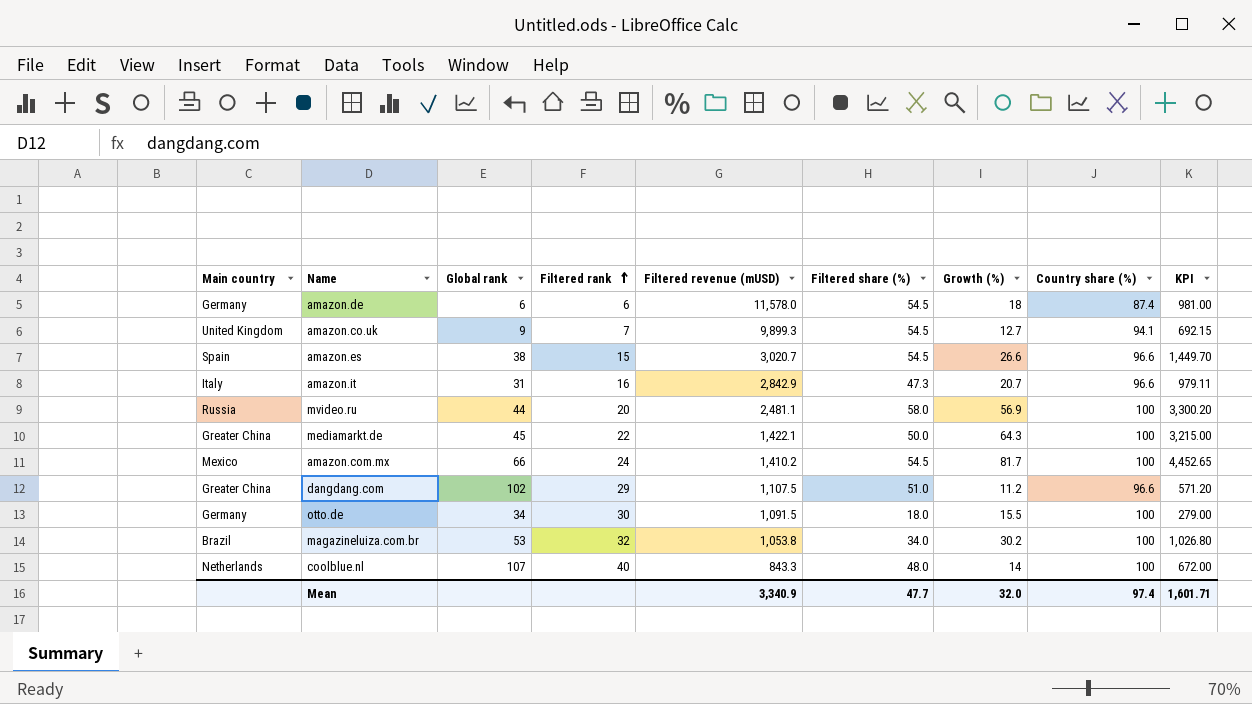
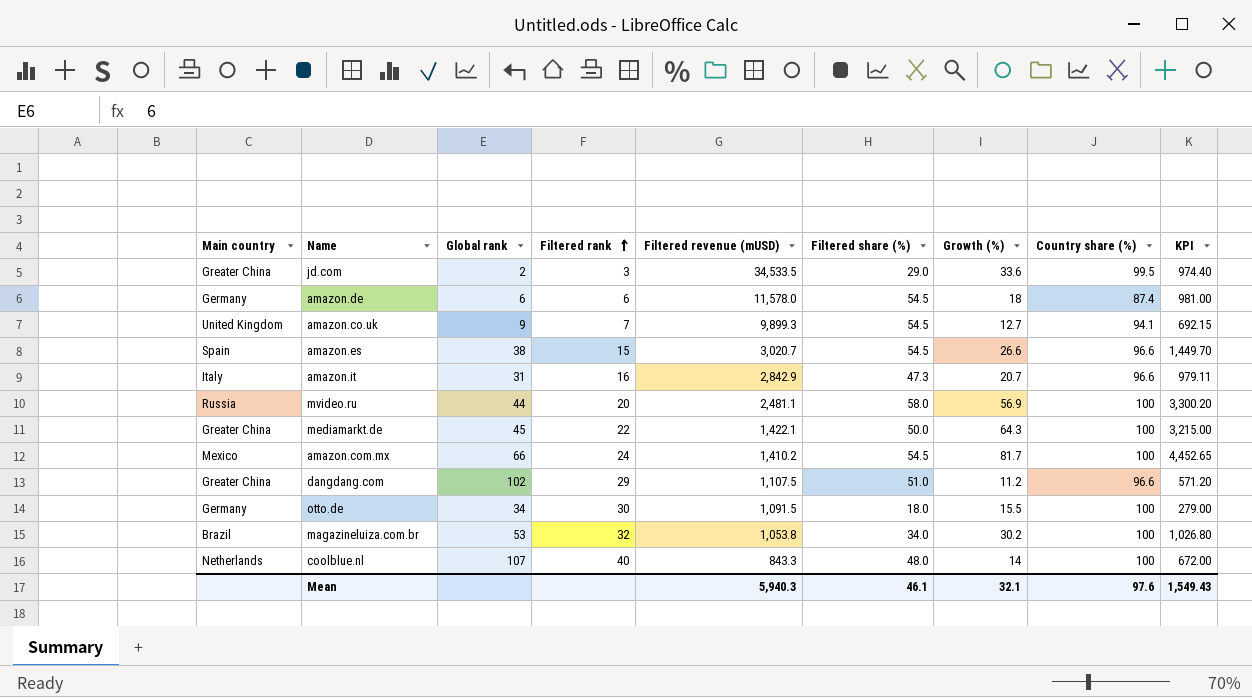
row jd.com: none -> Greater China | 2 | 3 | 34,533.5 | 29.0 | 33.6 | 99.5 | 974.40
Mean | Filtered revenue (mUSD): 3,340.9 -> 5,940.3
Mean | Filtered share (%): 47.7 -> 46.1
Mean | Growth (%): 32.0 -> 32.1
Mean | Country share (%): 97.4 -> 97.6
Mean | KPI: 1,601.71 -> 1,549.43

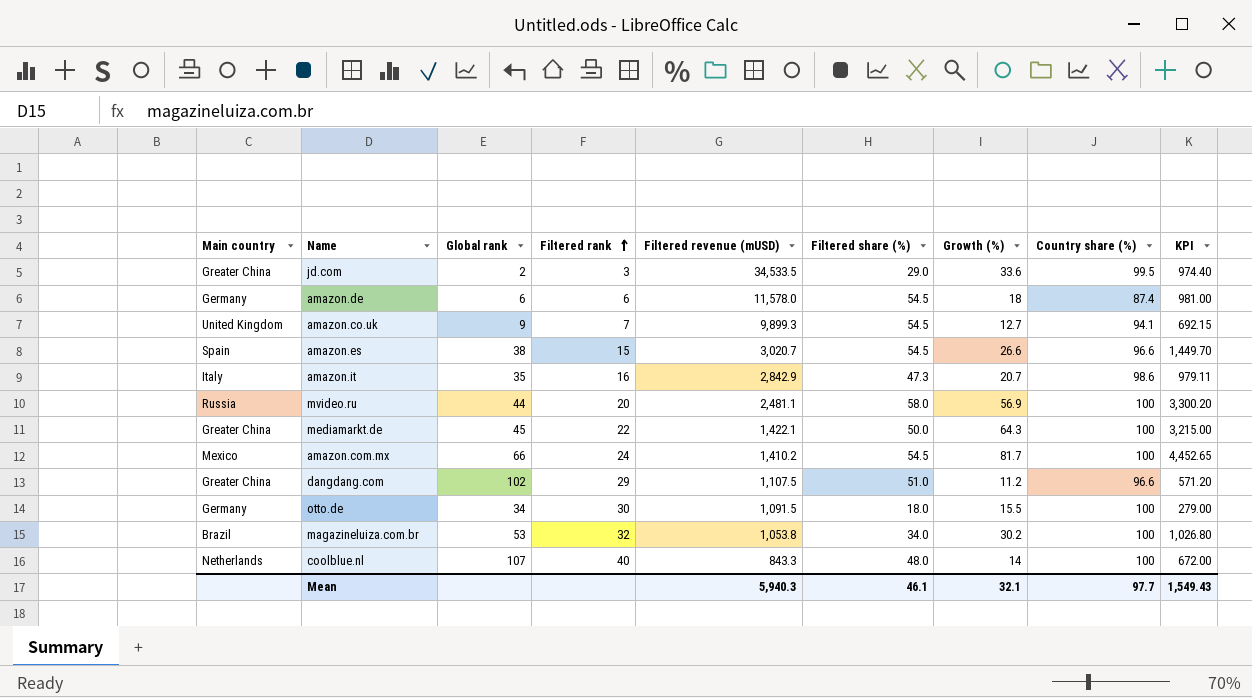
amazon.it | Global rank: 31 -> 35
amazon.it | Country share (%): 96.6 -> 98.6
Mean | Country share (%): 97.6 -> 97.7

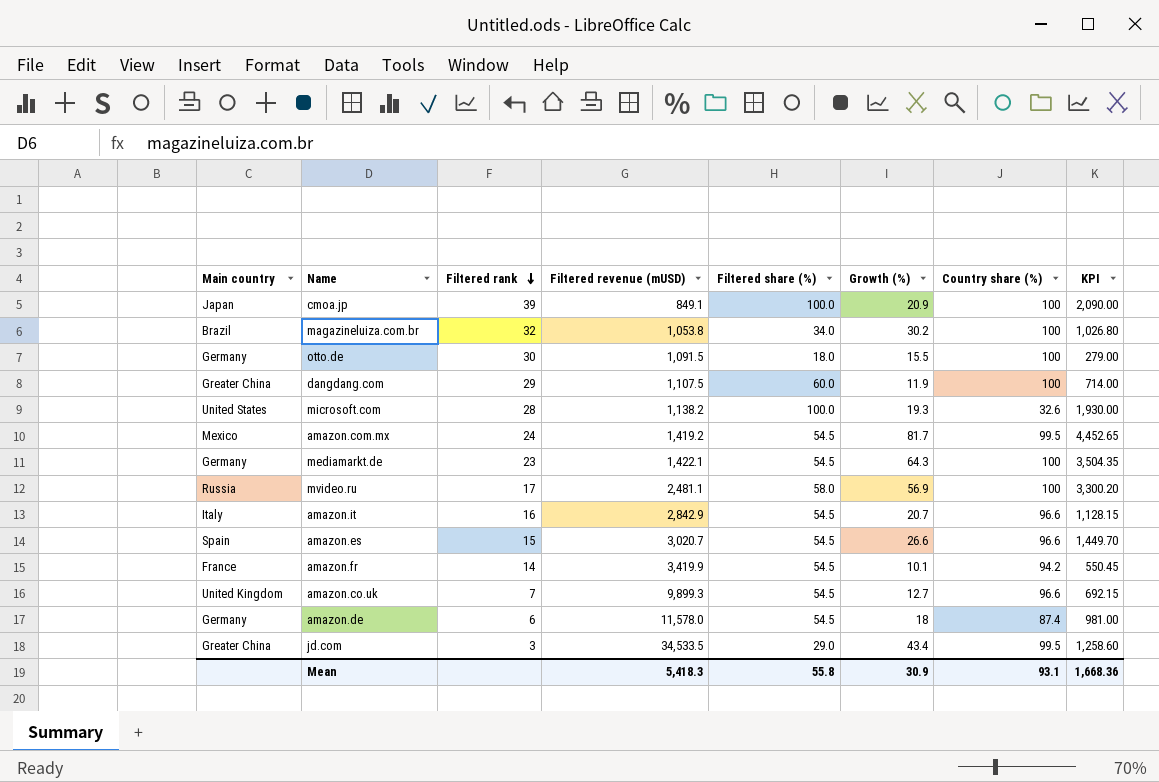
row order: Filtered rank ascending -> Filtered rank descending
column Global rank | position: 3 -> none
row coolblue.nl: Netherlands | 107 | 40 | 843.3 | 48.0 | 14 | 100 | 672.00 -> none
row cmoa.jp: none -> Japan | 39 | 849.1 | 100.0 | 20.9 | 100 | 2,090.00
dangdang.com | Filtered share (%): 51.0 -> 60.0
dangdang.com | Growth (%): 11.2 -> 11.9
dangdang.com | Country share (%): 96.6 -> 100
dangdang.com | KPI: 571.20 -> 714.00
row microsoft.com: none -> United States | 28 | 1,138.2 | 100.0 | 19.3 | 32.6 | 1,930.00
amazon.com.mx | Filtered revenue (mUSD): 1,410.2 -> 1,419.2
amazon.com.mx | Country share (%): 100 -> 99.5
mediamarkt.de | Main country: Greater China -> Germany
mediamarkt.de | Filtered rank: 22 -> 23
mediamarkt.de | Filtered share (%): 50.0 -> 54.5
mediamarkt.de | KPI: 3,215.00 -> 3,504.35
mvideo.ru | Filtered rank: 20 -> 17
amazon.it | Filtered share (%): 47.3 -> 54.5
amazon.it | Country share (%): 98.6 -> 96.6
amazon.it | KPI: 979.11 -> 1,128.15
row amazon.fr: none -> France | 14 | 3,419.9 | 54.5 | 10.1 | 94.2 | 550.45
amazon.co.uk | Country share (%): 94.1 -> 96.6
jd.com | Growth (%): 33.6 -> 43.4
jd.com | KPI: 974.40 -> 1,258.60
Mean | Filtered revenue (mUSD): 5,940.3 -> 5,418.3
Mean | Filtered share (%): 46.1 -> 55.8
Mean | Growth (%): 32.1 -> 30.9
Mean | Country share (%): 97.7 -> 93.1
Mean | KPI: 1,549.43 -> 1,668.36

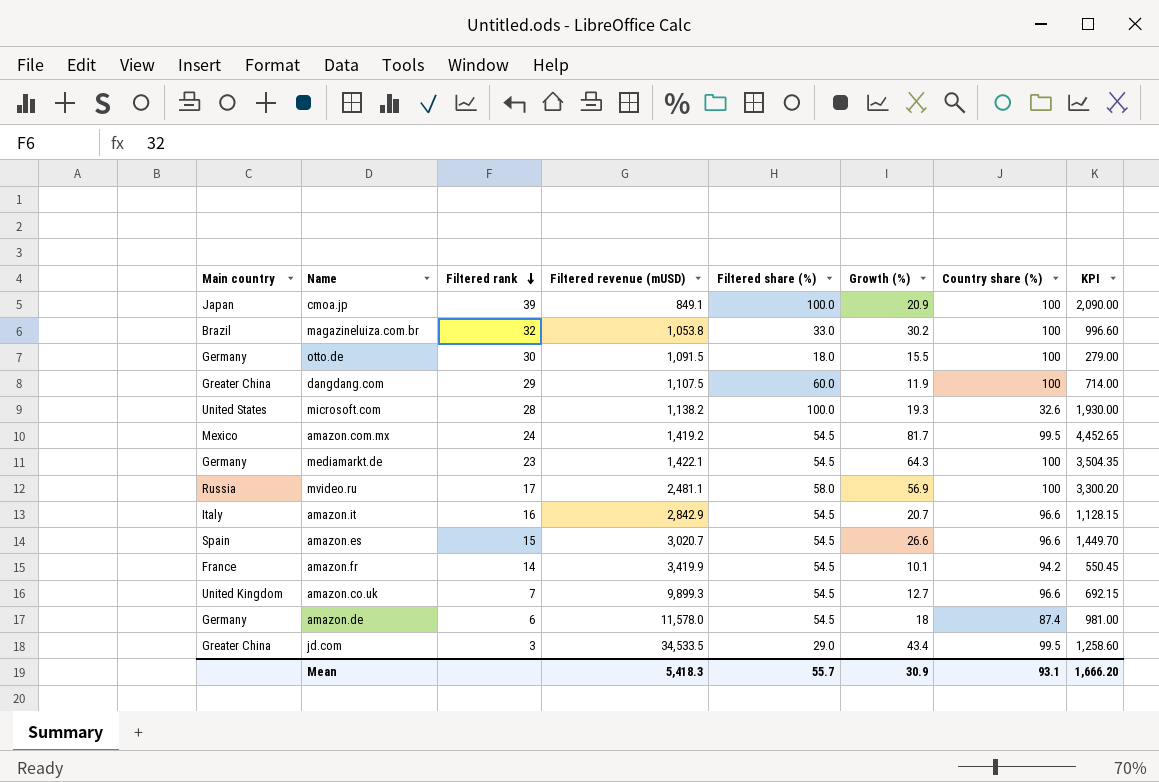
magazineluiza.com.br | Filtered share (%): 34.0 -> 33.0
magazineluiza.com.br | KPI: 1,026.80 -> 996.60
Mean | Filtered share (%): 55.8 -> 55.7
Mean | KPI: 1,668.36 -> 1,666.20

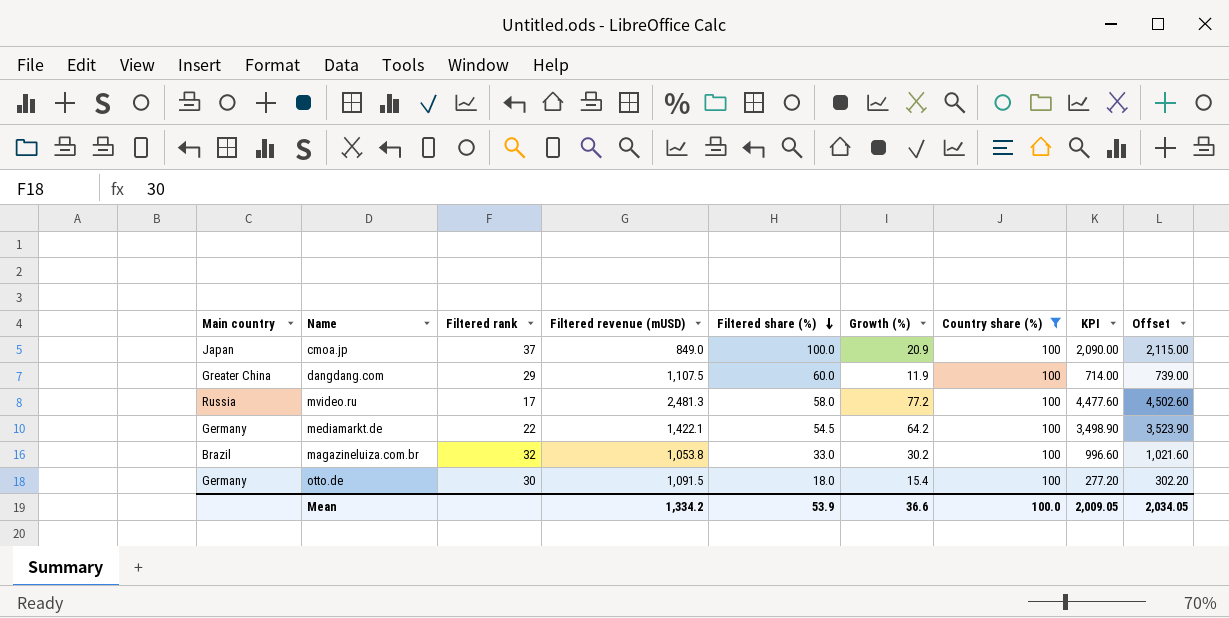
filter: none -> Country share (%) = 100
row order: Filtered rank descending -> Filtered share (%) descending
column Offset | formula: none -> [KPI] + 25
cmoa.jp | Filtered rank: 39 -> 37
cmoa.jp | Filtered revenue (mUSD): 849.1 -> 849.0
mvideo.ru | Filtered revenue (mUSD): 2,481.1 -> 2,481.3
mvideo.ru | Growth (%): 56.9 -> 77.2
mvideo.ru | KPI: 3,300.20 -> 4,477.60
mediamarkt.de | Filtered rank: 23 -> 22
mediamarkt.de | Growth (%): 64.3 -> 64.2
mediamarkt.de | KPI: 3,504.35 -> 3,498.90
otto.de | Growth (%): 15.5 -> 15.4
otto.de | KPI: 279.00 -> 277.20
Mean | Filtered revenue (mUSD): 5,418.3 -> 1,334.2
Mean | Filtered share (%): 55.7 -> 53.9
Mean | Growth (%): 30.9 -> 36.6
Mean | Country share (%): 93.1 -> 100.0
Mean | KPI: 1,666.20 -> 2,009.05

